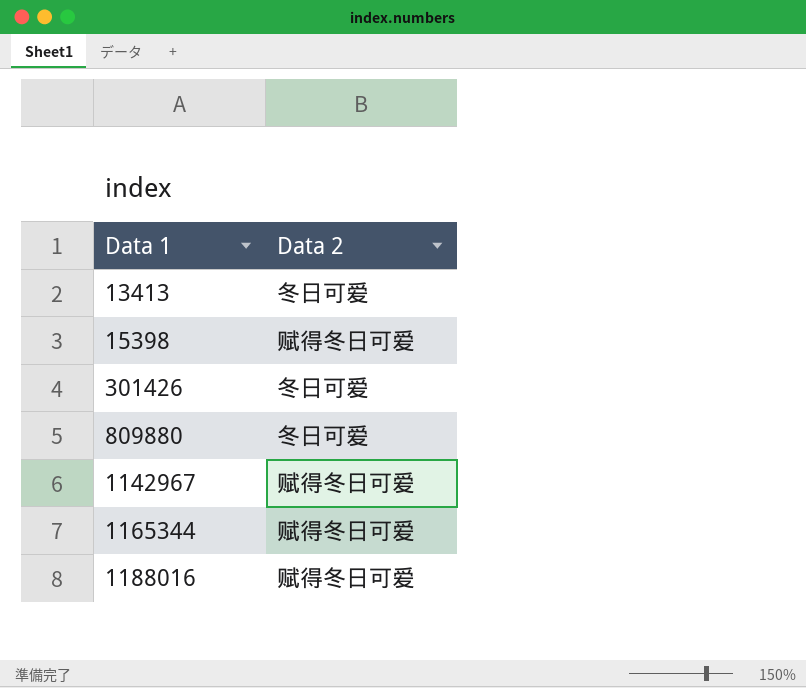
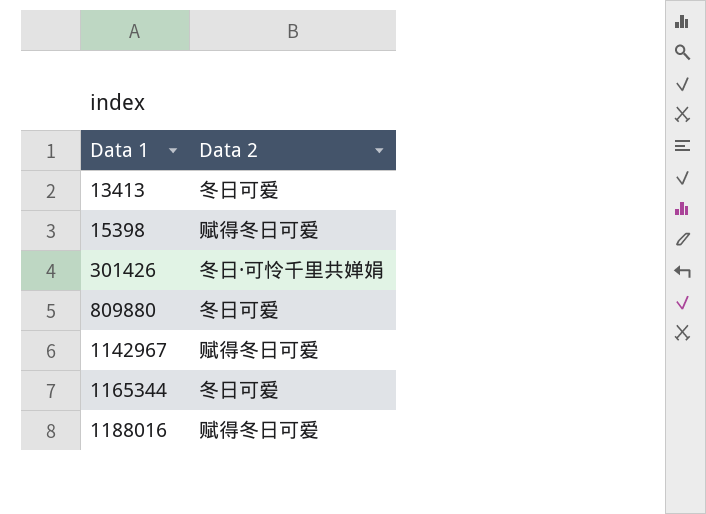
301426 | Data 2: 冬日可爱 -> 冬日·可怜千里共婵娟
1165344 | Data 2: 赋得冬日可爱 -> 冬日可爱

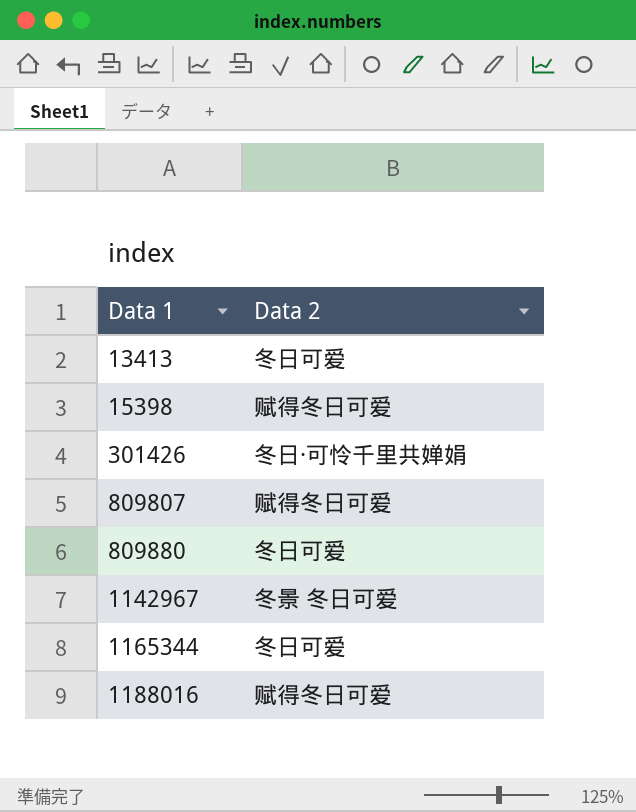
row 809807: none -> 赋得冬日可爱
1142967 | Data 2: 赋得冬日可爱 -> 冬景 冬日可爱

